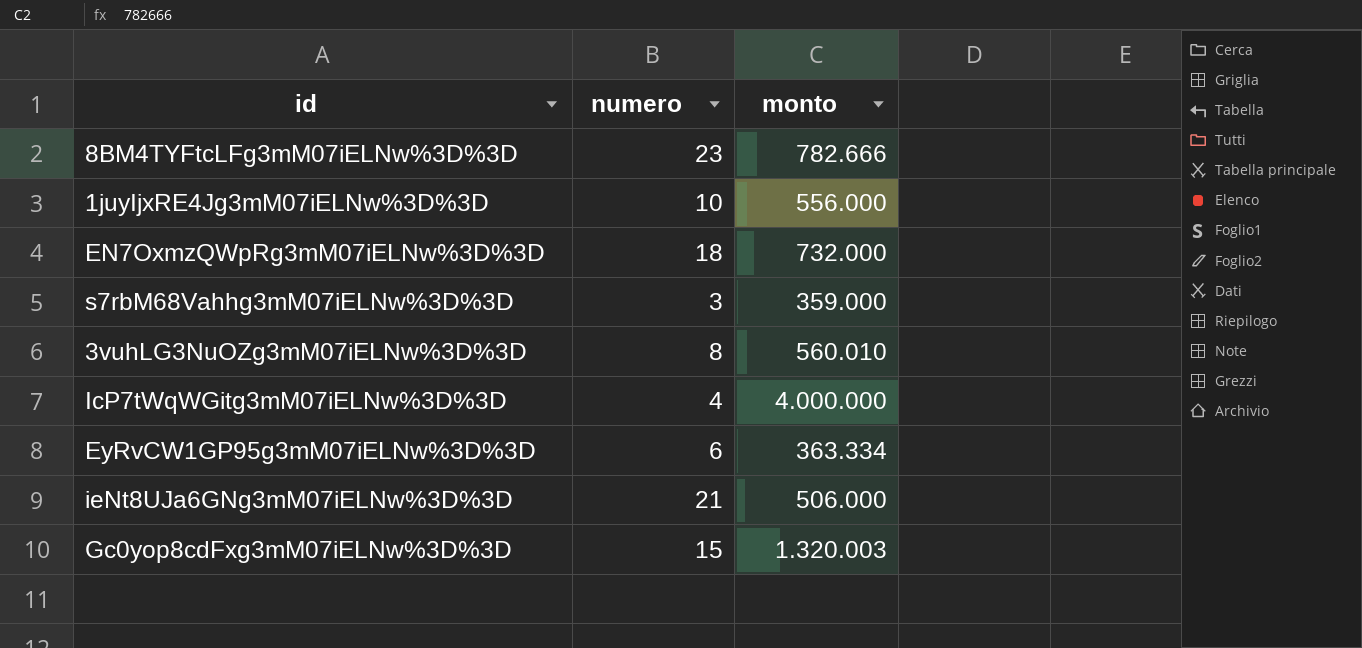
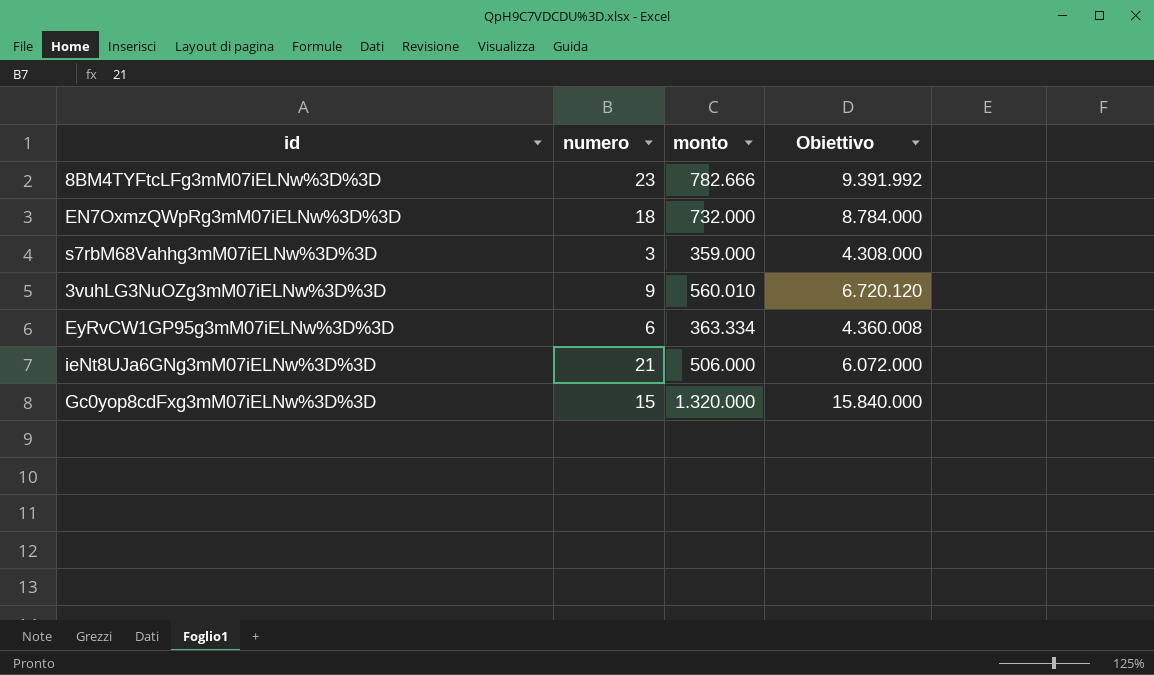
column Obiettivo | formula: none -> [monto] * 12
row 1juyIjxRE4Jg3mM07iELNw%3D%3D: 10 | 556.000 -> none
row IcP7tWqWGitg3mM07iELNw%3D%3D: 4 | 4.000.000 -> none
3vuhLG3NuOZg3mM07iELNw%3D%3D | numero: 8 -> 9
Gc0yop8cdFxg3mM07iELNw%3D%3D | monto: 1.320.003 -> 1.320.000

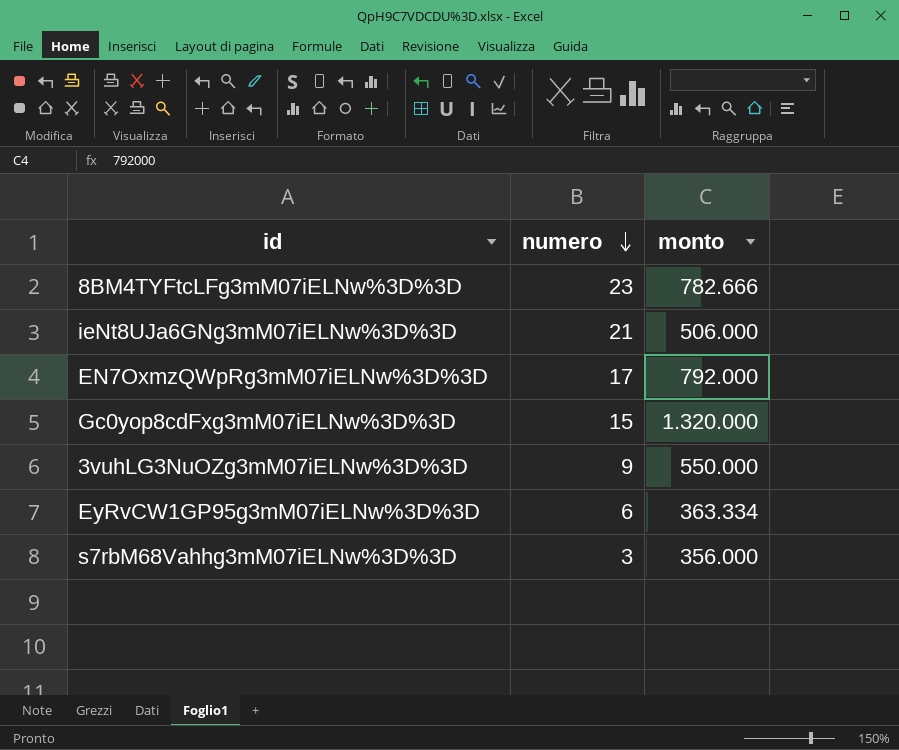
row order: none -> numero descending
column Obiettivo | formula: [monto] * 12 -> none
EN7OxmzQWpRg3mM07iELNw%3D%3D | numero: 18 -> 17
EN7OxmzQWpRg3mM07iELNw%3D%3D | monto: 732.000 -> 792.000
3vuhLG3NuOZg3mM07iELNw%3D%3D | monto: 560.010 -> 550.000
s7rbM68Vahhg3mM07iELNw%3D%3D | monto: 359.000 -> 356.000

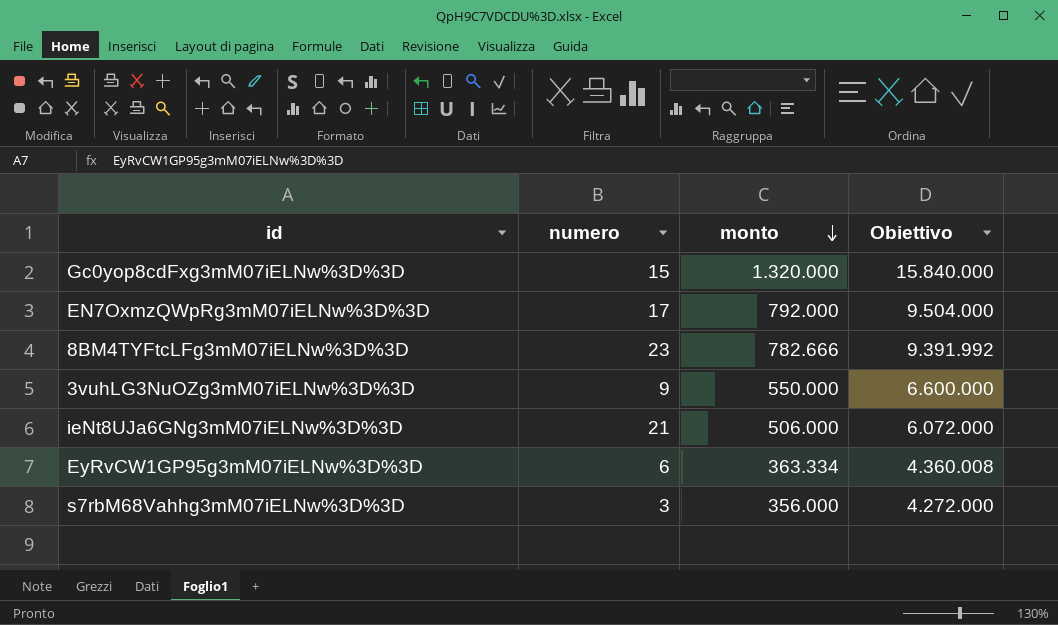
row order: numero descending -> monto descending
column Obiettivo | formula: none -> [monto] * 12

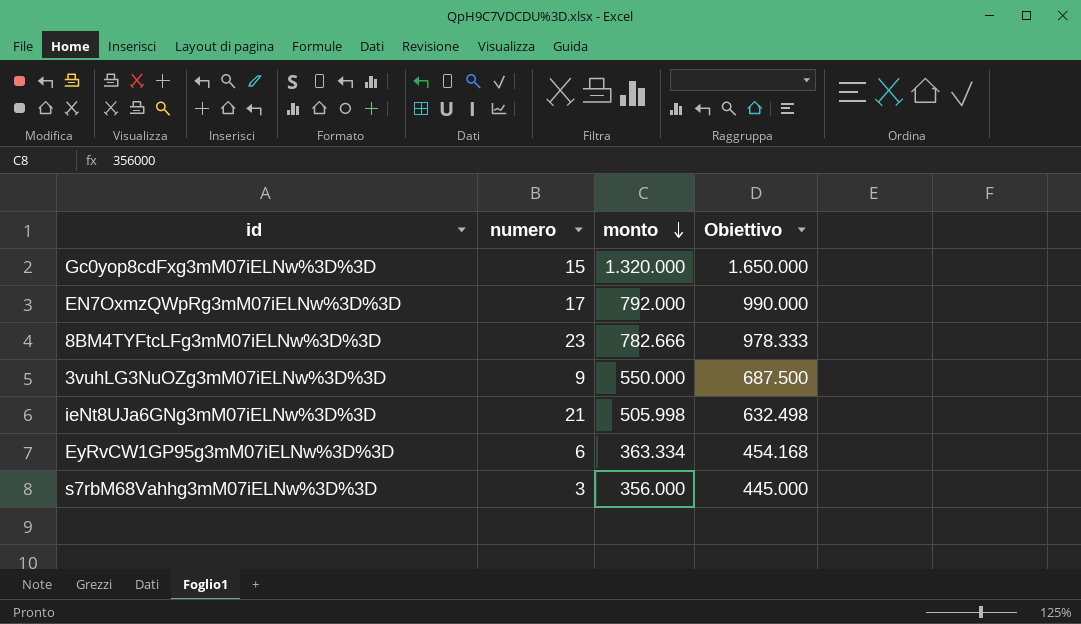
column Obiettivo | formula: [monto] * 12 -> [monto] * 1,25
ieNt8UJa6GNg3mM07iELNw%3D%3D | monto: 506.000 -> 505.998

